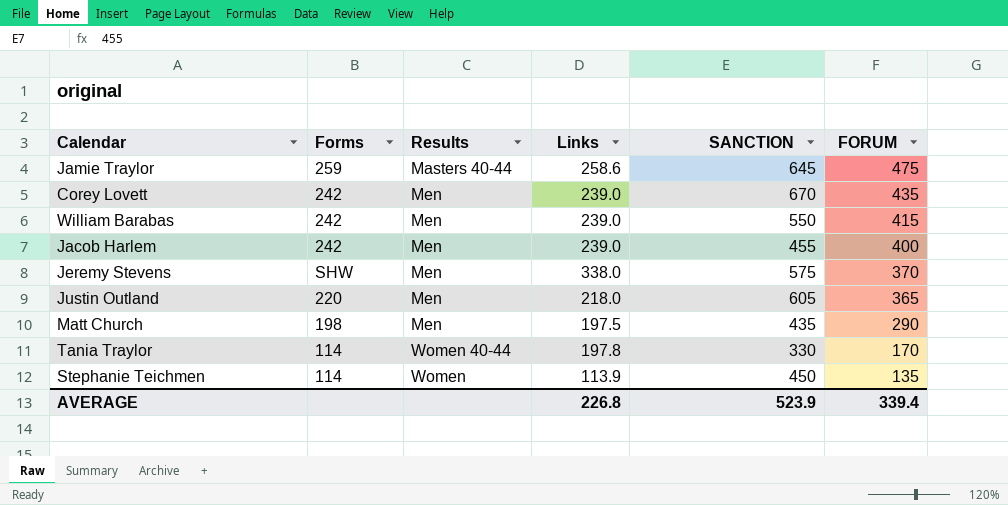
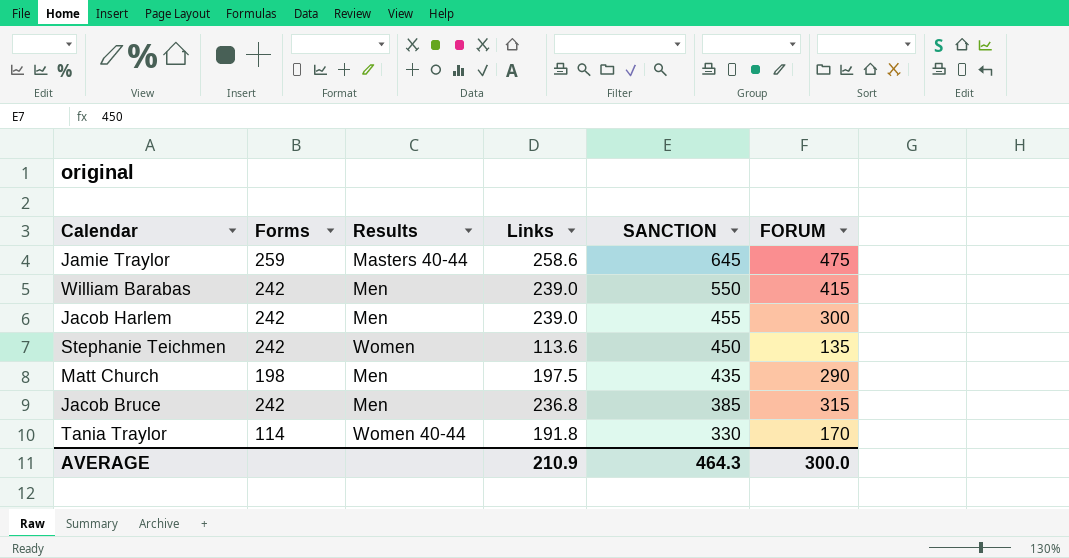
row order: FORUM descending -> SANCTION descending
row Corey Lovett: 242 | Men | 239.0 | 670 | 435 -> none
row Jeremy Stevens: SHW | Men | 338.0 | 575 | 370 -> none
row Justin Outland: 220 | Men | 218.0 | 605 | 365 -> none
Jacob Harlem | FORUM: 400 -> 300
Stephanie Teichmen | Forms: 114 -> 242
Stephanie Teichmen | Links: 113.9 -> 113.6
row Jacob Bruce: none -> 242 | Men | 236.8 | 385 | 315
Tania Traylor | Links: 197.8 -> 191.8
AVERAGE | Links: 226.8 -> 210.9
AVERAGE | SANCTION: 523.9 -> 464.3
AVERAGE | FORUM: 339.4 -> 300.0

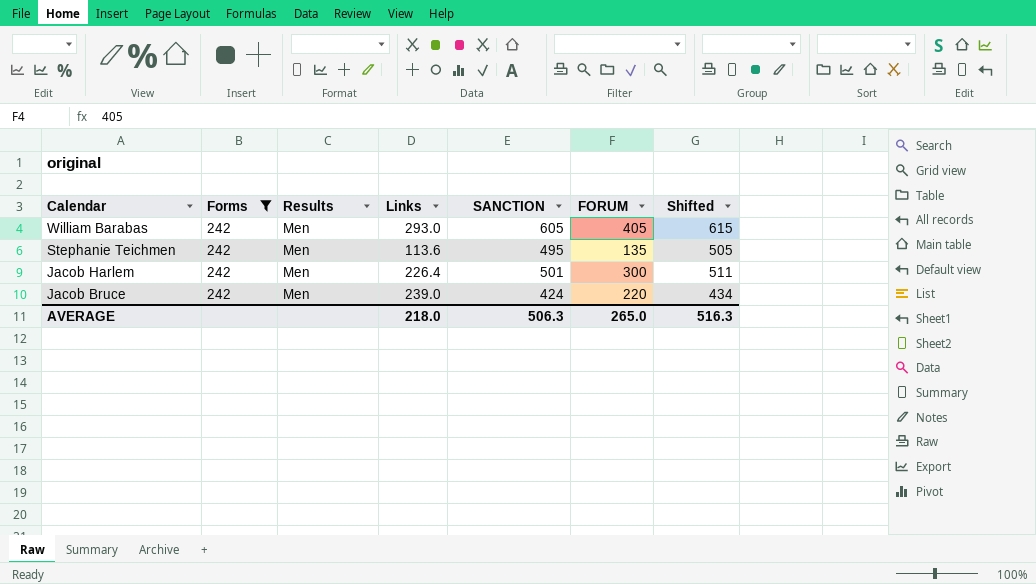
filter: none -> Forms = 242
row order: SANCTION descending -> Calendar descending
column Shifted | formula: none -> [SANCTION] + 10
William Barabas | Links: 239.0 -> 293.0
William Barabas | SANCTION: 550 -> 605
William Barabas | FORUM: 415 -> 405
Stephanie Teichmen | Results: Women -> Men
Stephanie Teichmen | SANCTION: 450 -> 495
Jacob Harlem | Links: 239.0 -> 226.4
Jacob Harlem | SANCTION: 455 -> 501
Jacob Bruce | Links: 236.8 -> 239.0
Jacob Bruce | SANCTION: 385 -> 424
Jacob Bruce | FORUM: 315 -> 220
AVERAGE | Links: 210.9 -> 218.0
AVERAGE | SANCTION: 464.3 -> 506.3
AVERAGE | FORUM: 300.0 -> 265.0

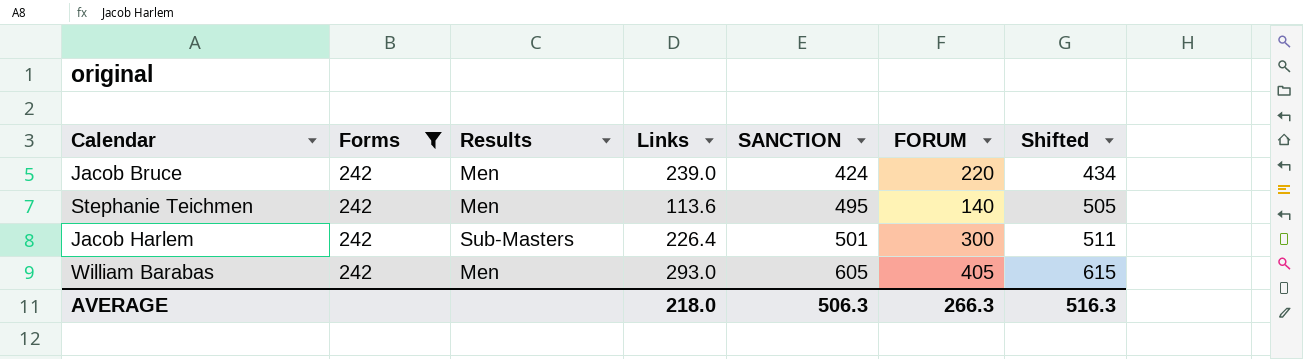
row order: Calendar descending -> SANCTION ascending
Stephanie Teichmen | FORUM: 135 -> 140
Jacob Harlem | Results: Men -> Sub-Masters
AVERAGE | FORUM: 265.0 -> 266.3

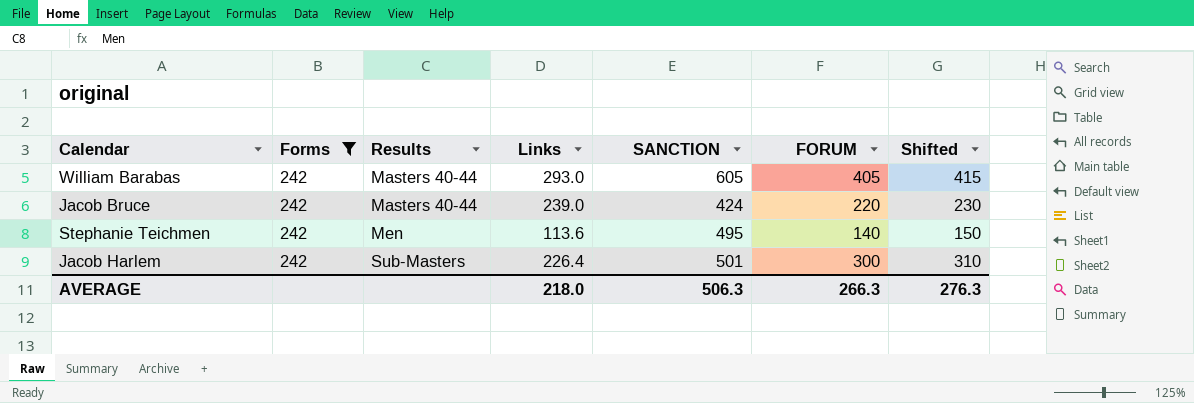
row order: SANCTION ascending -> Results ascending
column Shifted | formula: [SANCTION] + 10 -> [FORUM] + 10
William Barabas | Results: Men -> Masters 40-44
Jacob Bruce | Results: Men -> Masters 40-44
AVERAGE | Shifted: 516.3 -> 276.3

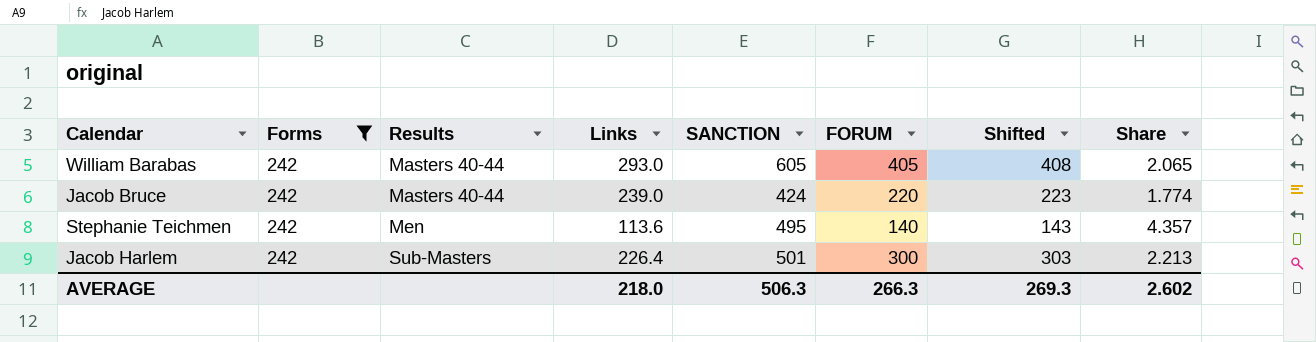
column Shifted | formula: [FORUM] + 10 -> [FORUM] + 3
column Share | formula: none -> [SANCTION] / [Links]
AVERAGE | Shifted: 276.3 -> 269.3

